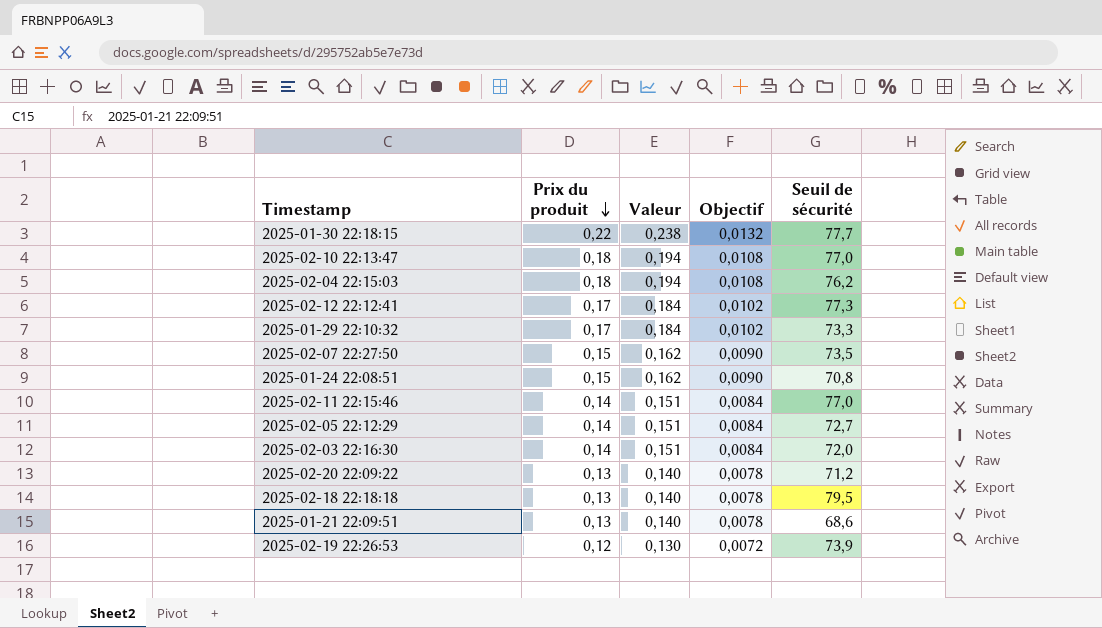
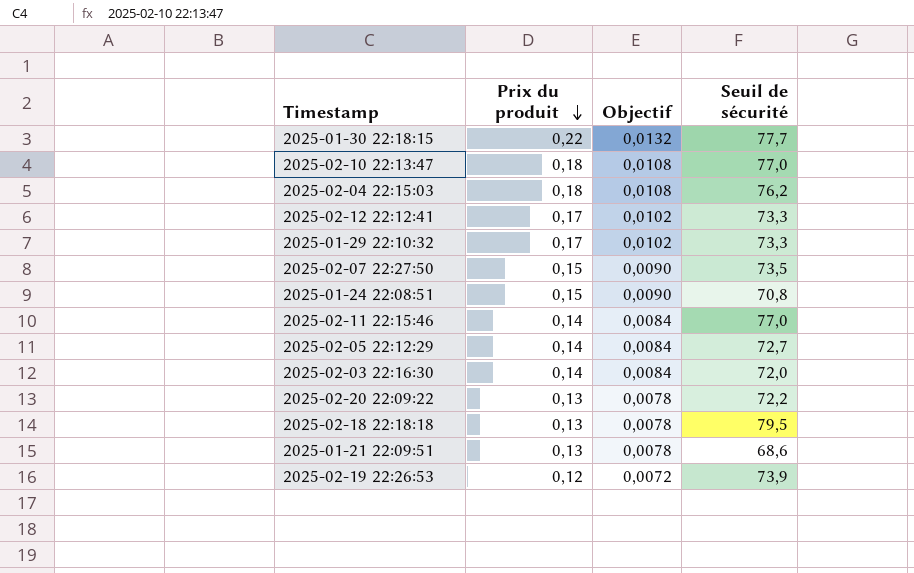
column Valeur | formula: [Prix du produit] * 1,08 -> none
2025-02-12 22:12:41 | Seuil de sécurité: 77,3 -> 73,3
2025-02-20 22:09:22 | Seuil de sécurité: 71,2 -> 72,2

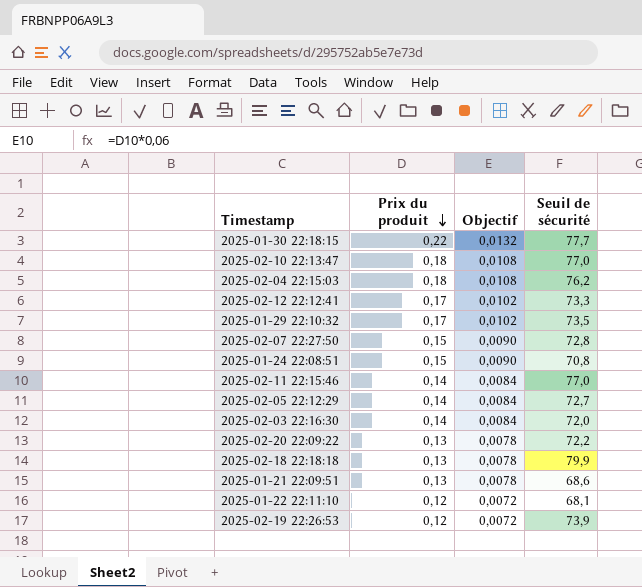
2025-01-29 22:10:32 | Seuil de sécurité: 73,3 -> 73,5
2025-02-07 22:27:50 | Seuil de sécurité: 73,5 -> 72,8
2025-02-18 22:18:18 | Seuil de sécurité: 79,5 -> 79,9
row 2025-01-22 22:11:10: none -> 0,12 | 0,0072 | 68,1

